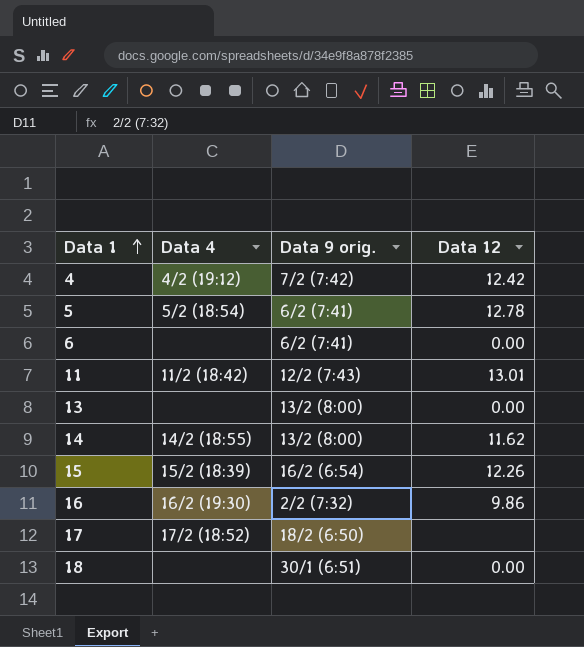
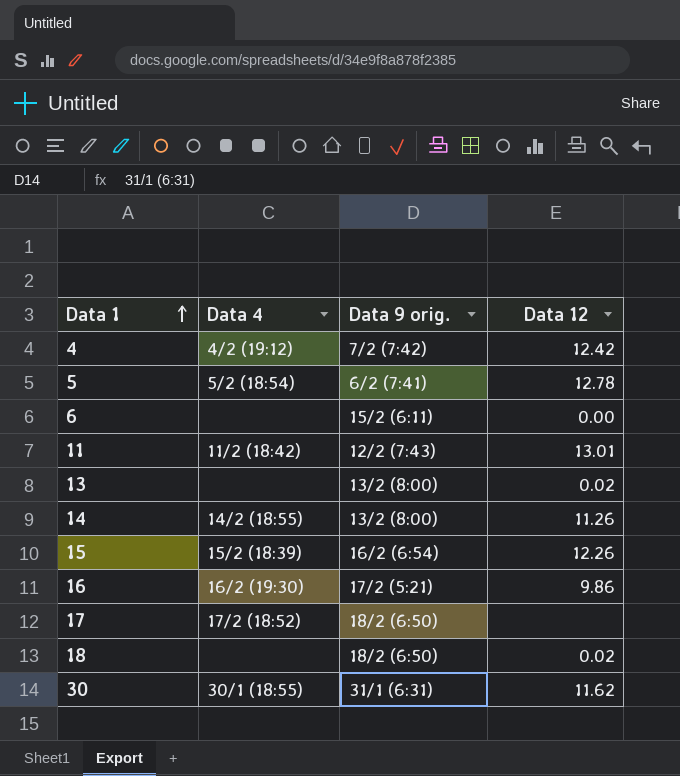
6 | Data 9 orig.: 6/2 (7:41) -> 15/2 (6:11)
13 | Data 12: 0.00 -> 0.02
14 | Data 12: 11.62 -> 11.26
16 | Data 9 orig.: 2/2 (7:32) -> 17/2 (5:21)
18 | Data 9 orig.: 30/1 (6:51) -> 18/2 (6:50)
18 | Data 12: 0.00 -> 0.02
row 30: none -> 30/1 (18:55) | 31/1 (6:31) | 11.62

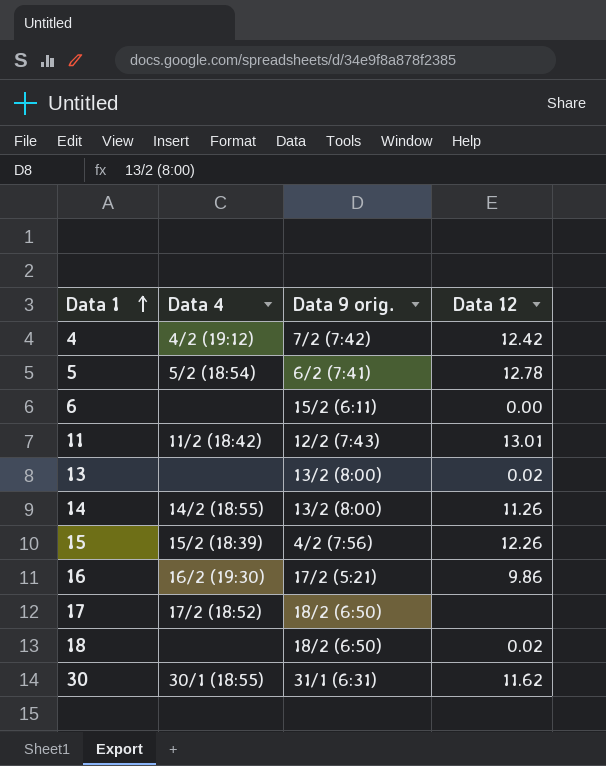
15 | Data 9 orig.: 16/2 (6:54) -> 4/2 (7:56)

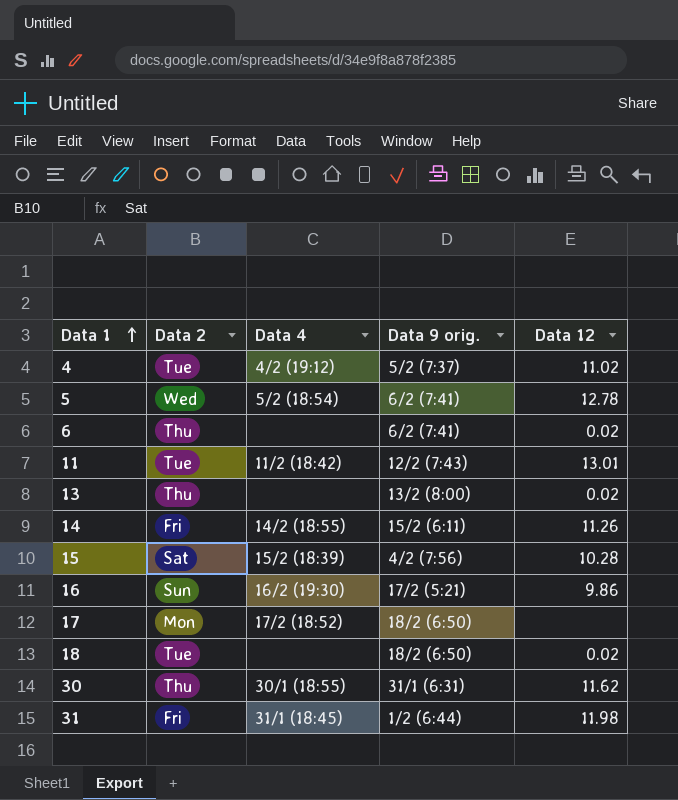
column Data 2 | position: none -> 2
4 | Data 9 orig.: 7/2 (7:42) -> 5/2 (7:37)
4 | Data 12: 12.42 -> 11.02
6 | Data 9 orig.: 15/2 (6:11) -> 6/2 (7:41)
6 | Data 12: 0.00 -> 0.02
14 | Data 9 orig.: 13/2 (8:00) -> 15/2 (6:11)
15 | Data 12: 12.26 -> 10.28
row 31: none -> Fri | 31/1 (18:45) | 1/2 (6:44) | 11.98

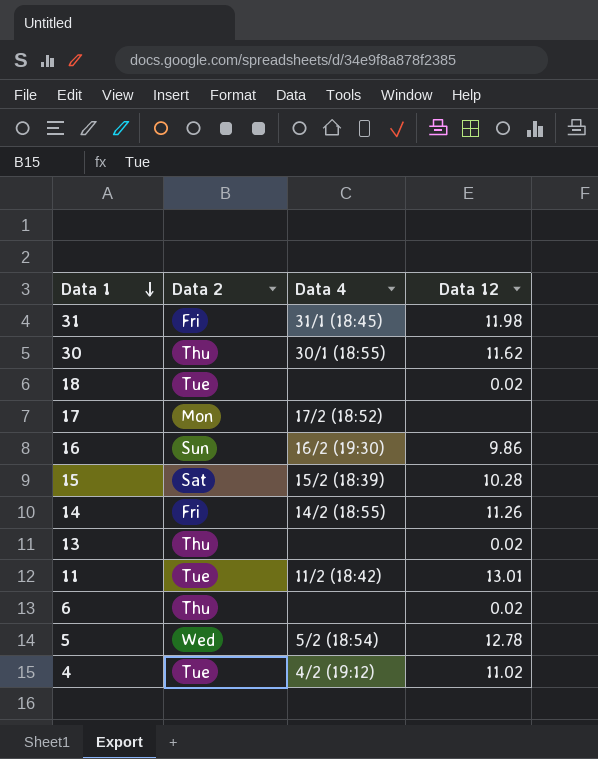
row order: Data 1 ascending -> Data 1 descending
column Data 9 orig. | position: 4 -> none

